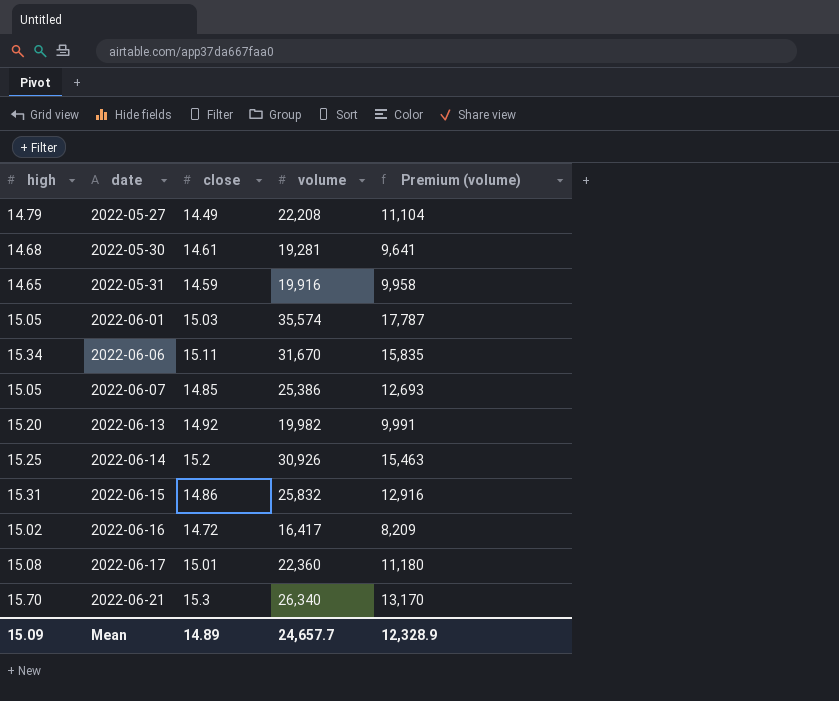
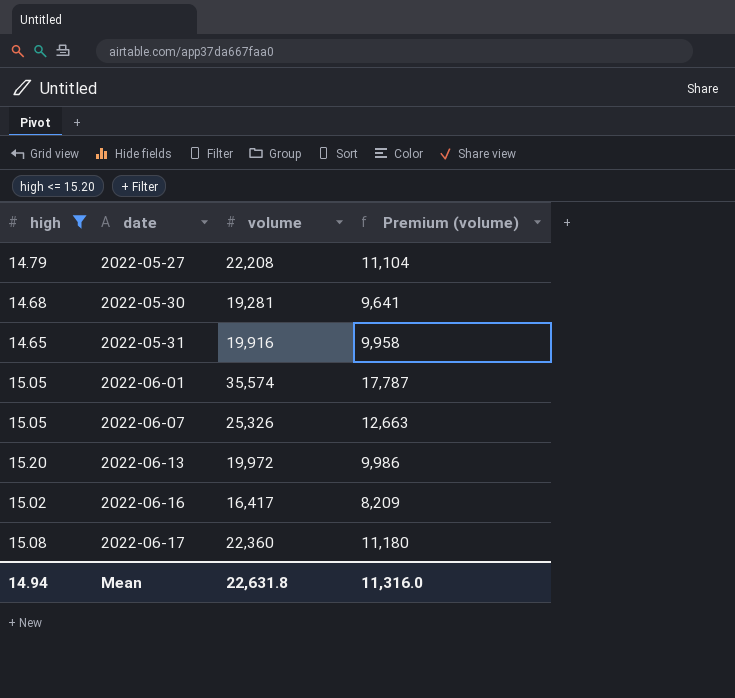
filter: none -> high <= 15.20
column close | position: 3 -> none
2022-06-07 | volume: 25,386 -> 25,326
2022-06-07 | Premium (volume): 12,693 -> 12,663
2022-06-13 | volume: 19,982 -> 19,972
2022-06-13 | Premium (volume): 9,991 -> 9,986
Mean | high: 15.09 -> 14.94
Mean | volume: 24,657.7 -> 22,631.8
Mean | Premium (volume): 12,328.9 -> 11,316.0

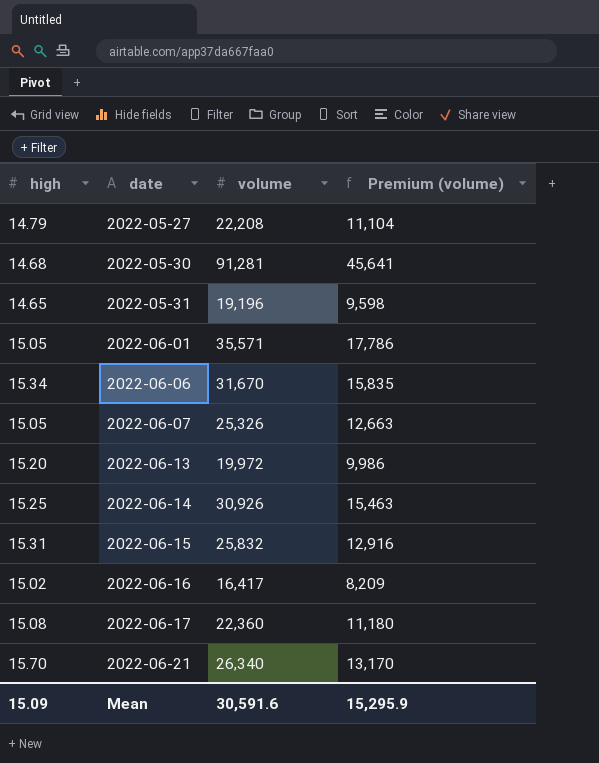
filter: high <= 15.20 -> none
2022-05-30 | volume: 19,281 -> 91,281
2022-05-30 | Premium (volume): 9,641 -> 45,641
2022-05-31 | volume: 19,916 -> 19,196
2022-05-31 | Premium (volume): 9,958 -> 9,598
2022-06-01 | volume: 35,574 -> 35,571
2022-06-01 | Premium (volume): 17,787 -> 17,786
Mean | high: 14.94 -> 15.09
Mean | volume: 22,631.8 -> 30,591.6
Mean | Premium (volume): 11,316.0 -> 15,295.9

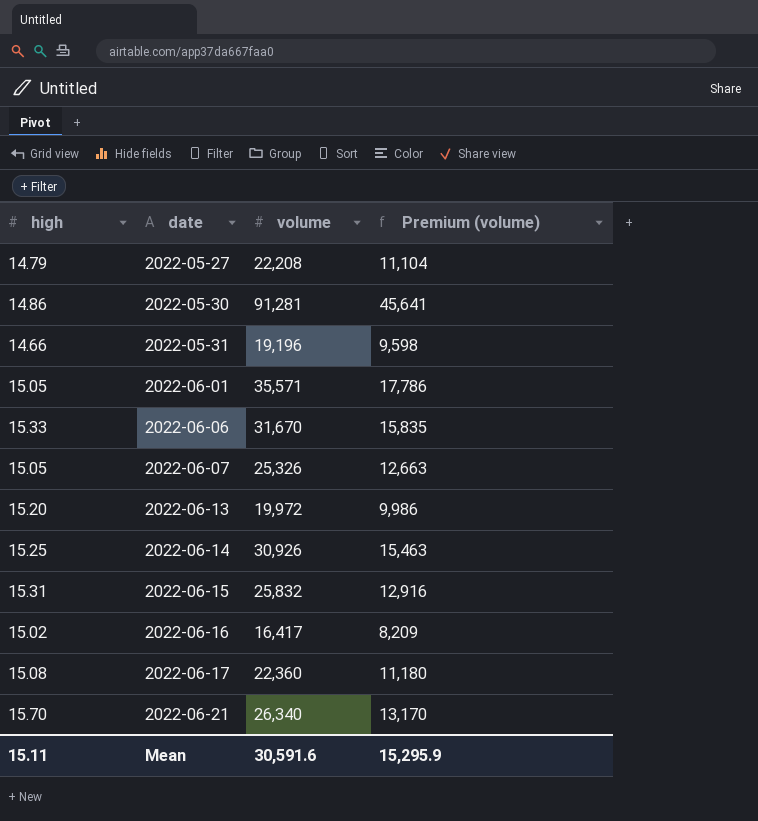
2022-05-30 | high: 14.68 -> 14.86
2022-05-31 | high: 14.65 -> 14.66
2022-06-06 | high: 15.34 -> 15.33
Mean | high: 15.09 -> 15.11

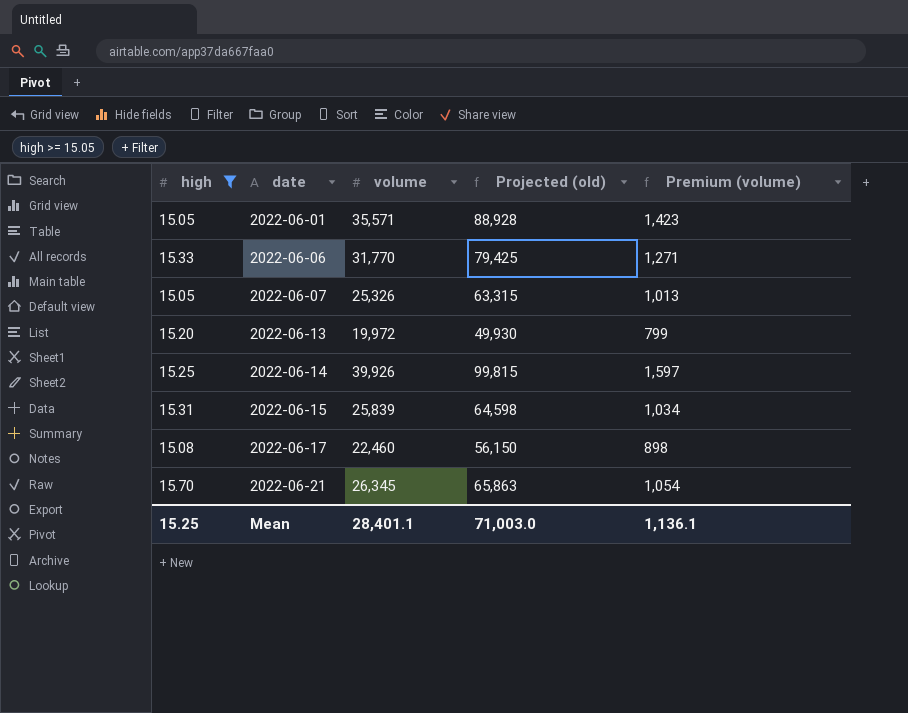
filter: none -> high >= 15.05
column Projected (old) | formula: none -> [volume] * 2.5
column Premium (volume) | formula: [volume] * 0.5 -> [volume] * 0.04
2022-06-06 | volume: 31,670 -> 31,770
2022-06-14 | volume: 30,926 -> 39,926
2022-06-15 | volume: 25,832 -> 25,839
2022-06-17 | volume: 22,360 -> 22,460
2022-06-21 | volume: 26,340 -> 26,345
Mean | high: 15.11 -> 15.25
Mean | volume: 30,591.6 -> 28,401.1
Mean | Premium (volume): 15,295.9 -> 1,136.1

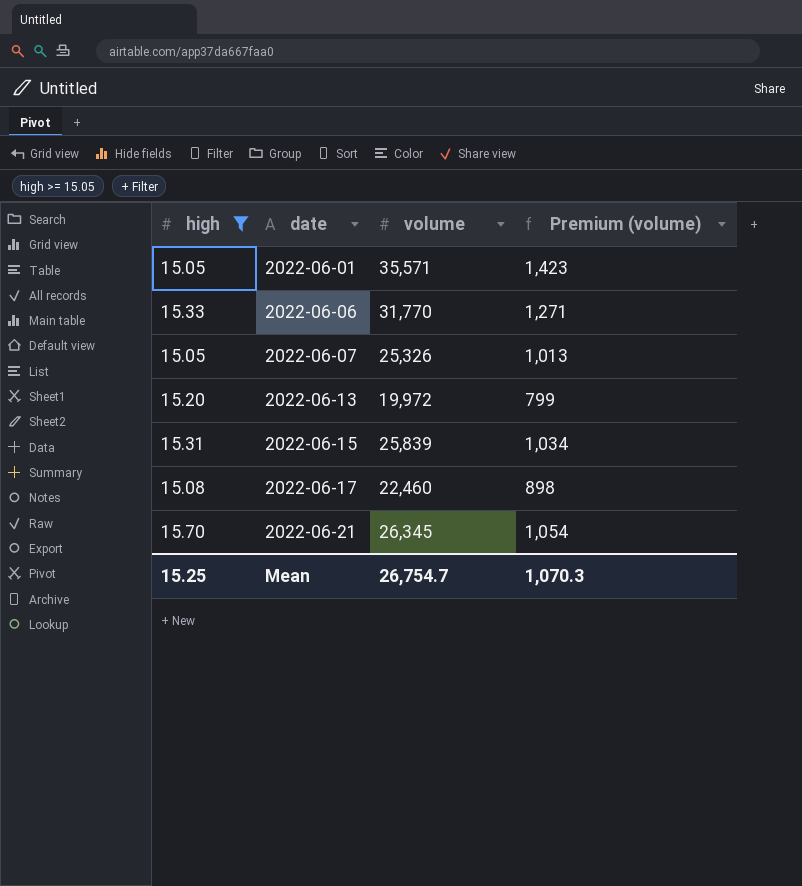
column Projected (old) | formula: [volume] * 2.5 -> none
row 2022-06-14: 15.25 | 39,926 | 99,815 | 1,597 -> none
Mean | volume: 28,401.1 -> 26,754.7
Mean | Premium (volume): 1,136.1 -> 1,070.3

